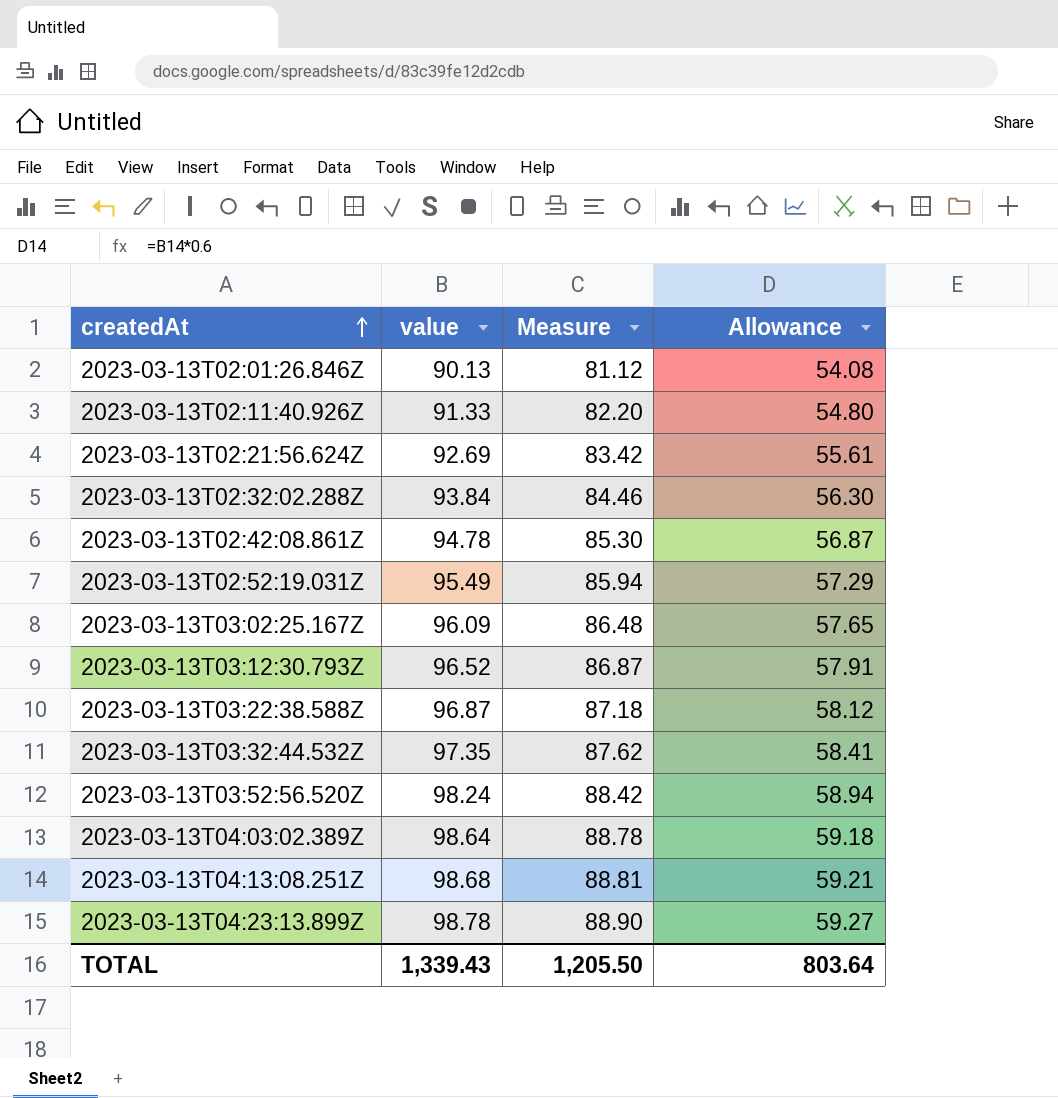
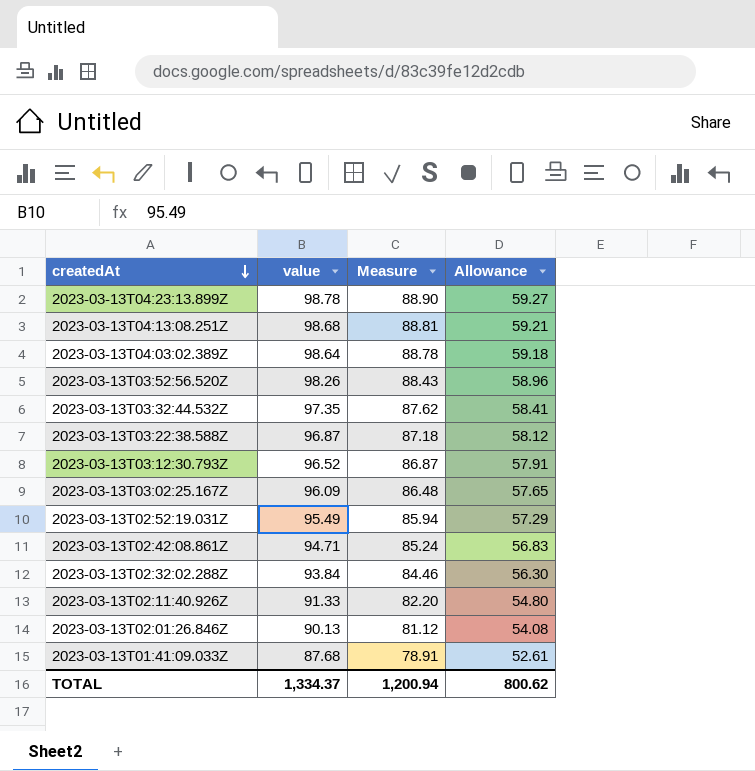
row order: createdAt ascending -> createdAt descending
row 2023-03-13T02:21:56.624Z: 92.69 | 83.42 | 55.61 -> none
2023-03-13T03:52:56.520Z | value: 98.24 -> 98.26
2023-03-13T03:52:56.520Z | Measure: 88.42 -> 88.43
2023-03-13T03:52:56.520Z | Allowance: 58.94 -> 58.96
2023-03-13T02:42:08.861Z | value: 94.78 -> 94.71
2023-03-13T02:42:08.861Z | Measure: 85.30 -> 85.24
2023-03-13T02:42:08.861Z | Allowance: 56.87 -> 56.83
row 2023-03-13T01:41:09.033Z: none -> 87.68 | 78.91 | 52.61
TOTAL | value: 1,339.43 -> 1,334.37
TOTAL | Measure: 1,205.50 -> 1,200.94
TOTAL | Allowance: 803.64 -> 800.62

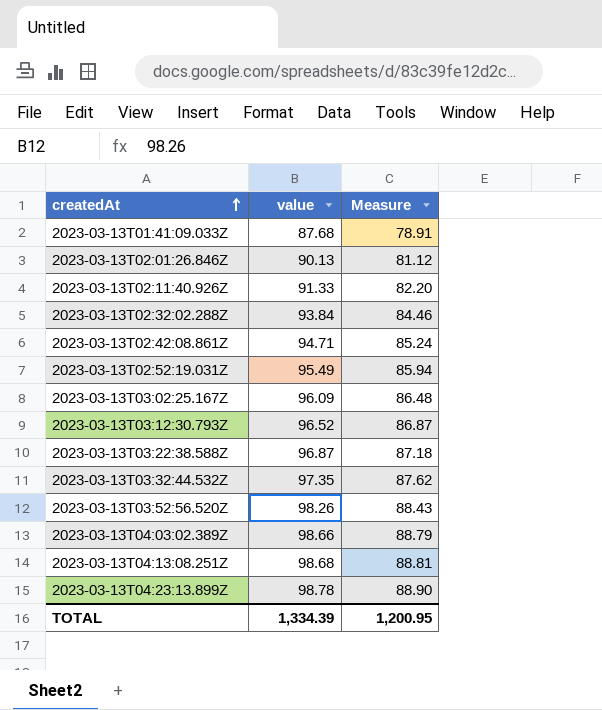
row order: createdAt descending -> createdAt ascending
column Allowance | formula: [value] * 0.6 -> none
2023-03-13T04:03:02.389Z | value: 98.64 -> 98.66
2023-03-13T04:03:02.389Z | Measure: 88.78 -> 88.79
TOTAL | value: 1,334.37 -> 1,334.39
TOTAL | Measure: 1,200.94 -> 1,200.95

